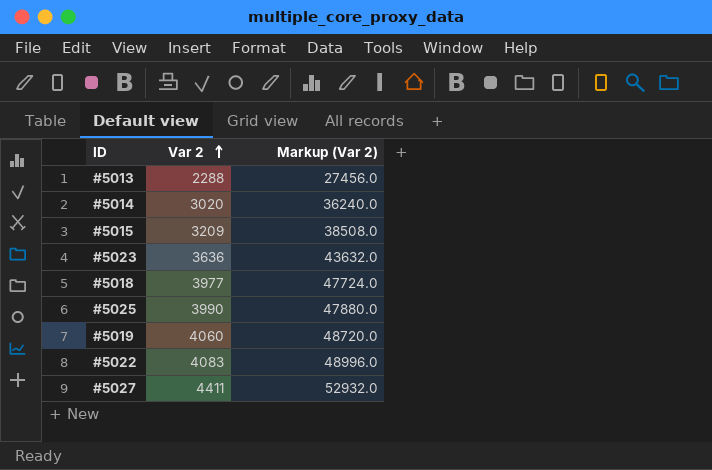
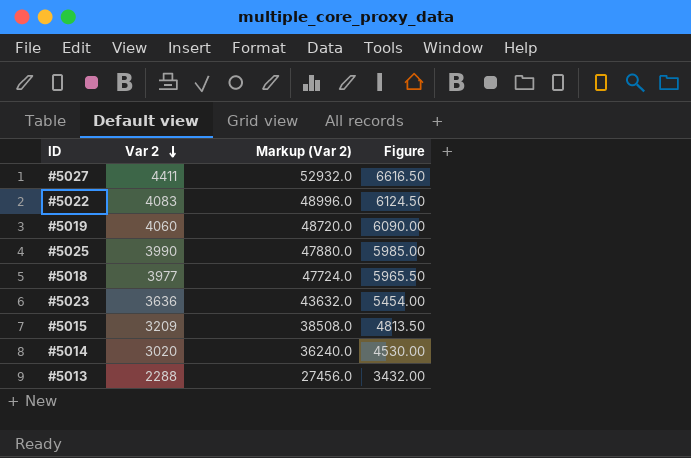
row order: Var 2 ascending -> Var 2 descending
column Figure | formula: none -> [Var 2] * 1.5

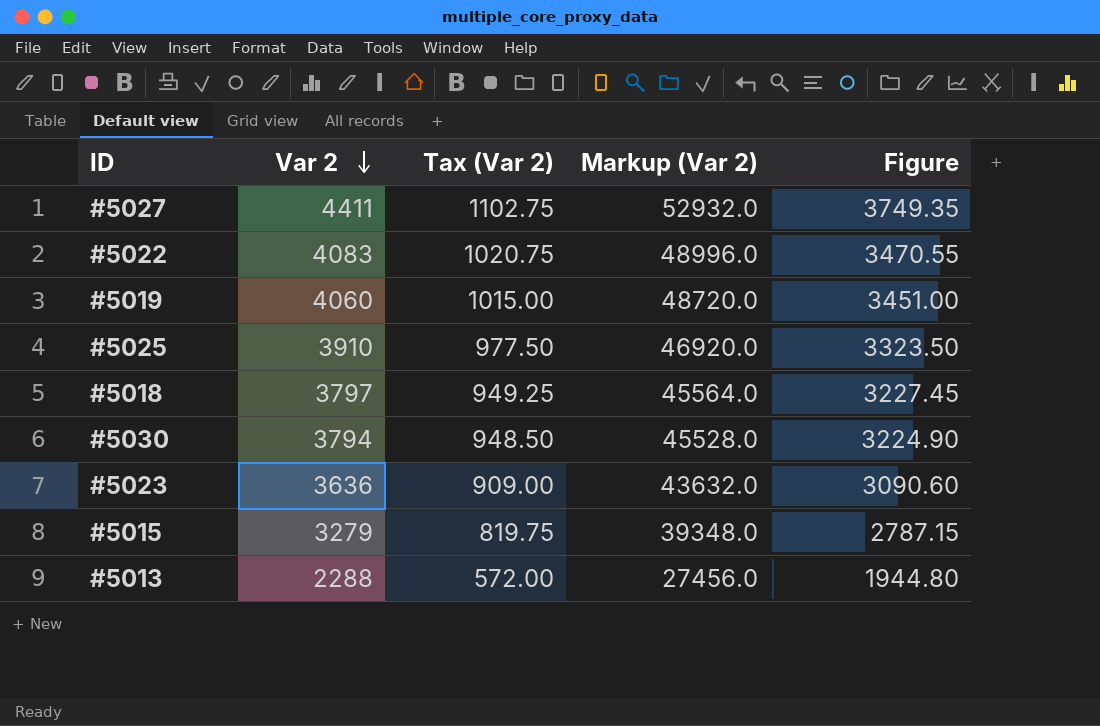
column Tax (Var 2) | formula: none -> [Var 2] * 0.25
column Figure | formula: [Var 2] * 1.5 -> [Var 2] * 0.85
row #5014: 3020 | 36240.0 | 4530.00 -> none
#5025 | Var 2: 3990 -> 3910
#5025 | Markup (Var 2): 47880.0 -> 46920.0
#5018 | Var 2: 3977 -> 3797
#5018 | Markup (Var 2): 47724.0 -> 45564.0
row #5030: none -> 3794 | 948.50 | 45528.0 | 3224.90
#5015 | Var 2: 3209 -> 3279
#5015 | Markup (Var 2): 38508.0 -> 39348.0

